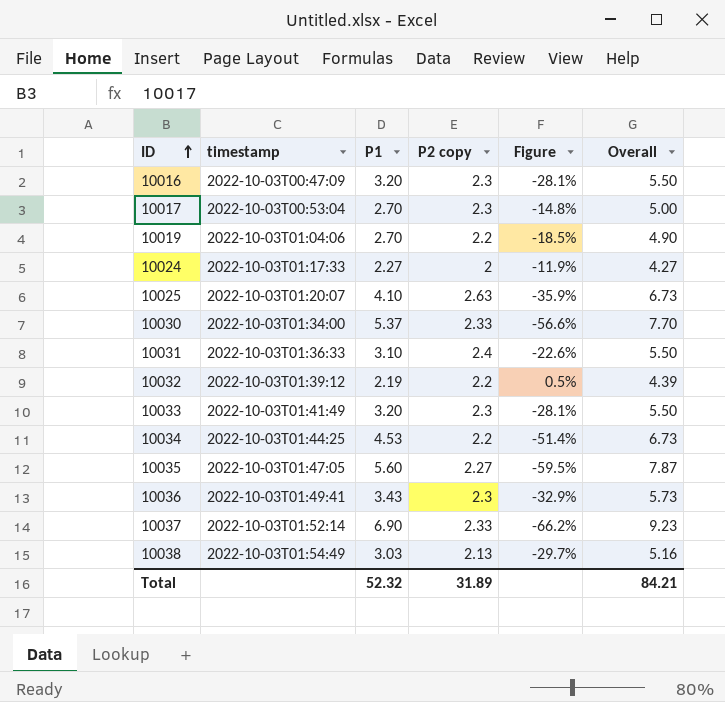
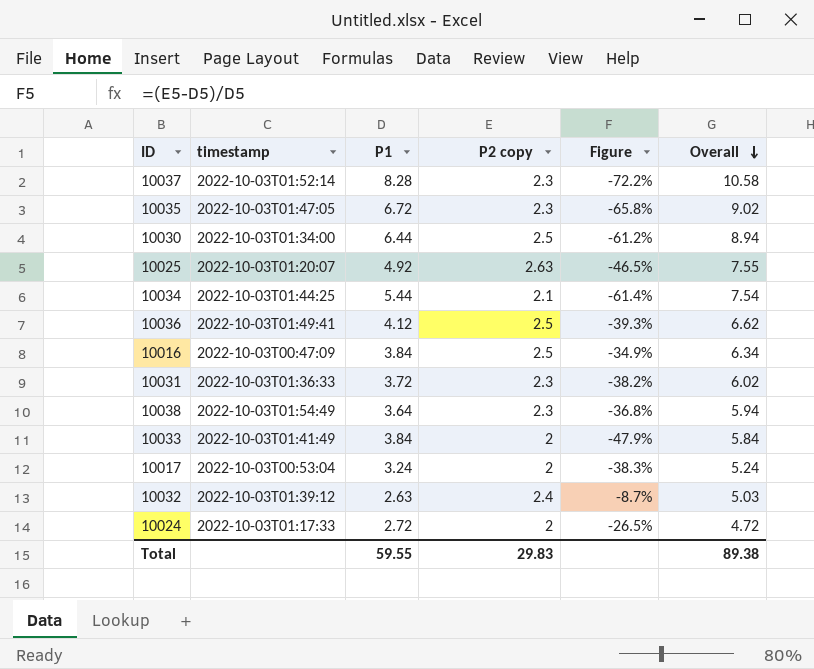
row order: ID ascending -> Overall descending
row 10019: 2022-10-03T01:04:06 | 2.70 | 2.2 | -18.5% | 4.90 -> none
10037 | P1: 6.90 -> 8.28
10037 | P2 copy: 2.33 -> 2.3
10037 | Figure: -66.2% -> -72.2%
10037 | Overall: 9.23 -> 10.58
10035 | P1: 5.60 -> 6.72
10035 | P2 copy: 2.27 -> 2.3
10035 | Figure: -59.5% -> -65.8%
10035 | Overall: 7.87 -> 9.02
10030 | P1: 5.37 -> 6.44
10030 | P2 copy: 2.33 -> 2.5
10030 | Figure: -56.6% -> -61.2%
10030 | Overall: 7.70 -> 8.94
10025 | P1: 4.10 -> 4.92
10025 | Figure: -35.9% -> -46.5%
10025 | Overall: 6.73 -> 7.55
10034 | P1: 4.53 -> 5.44
10034 | P2 copy: 2.2 -> 2.1
10034 | Figure: -51.4% -> -61.4%
10034 | Overall: 6.73 -> 7.54
10036 | P1: 3.43 -> 4.12
10036 | P2 copy: 2.3 -> 2.5
10036 | Figure: -32.9% -> -39.3%
10036 | Overall: 5.73 -> 6.62
10016 | P1: 3.20 -> 3.84
10016 | P2 copy: 2.3 -> 2.5
10016 | Figure: -28.1% -> -34.9%
10016 | Overall: 5.50 -> 6.34
10031 | P1: 3.10 -> 3.72
10031 | P2 copy: 2.4 -> 2.3
10031 | Figure: -22.6% -> -38.2%
10031 | Overall: 5.50 -> 6.02
10038 | P1: 3.03 -> 3.64
10038 | P2 copy: 2.13 -> 2.3
10038 | Figure: -29.7% -> -36.8%
10038 | Overall: 5.16 -> 5.94
10033 | P1: 3.20 -> 3.84
10033 | P2 copy: 2.3 -> 2
10033 | Figure: -28.1% -> -47.9%
10033 | Overall: 5.50 -> 5.84
10017 | P1: 2.70 -> 3.24
10017 | P2 copy: 2.3 -> 2
10017 | Figure: -14.8% -> -38.3%
10017 | Overall: 5.00 -> 5.24
10032 | P1: 2.19 -> 2.63
10032 | P2 copy: 2.2 -> 2.4
10032 | Figure: 0.5% -> -8.7%
10032 | Overall: 4.39 -> 5.03
10024 | P1: 2.27 -> 2.72
10024 | Figure: -11.9% -> -26.5%
10024 | Overall: 4.27 -> 4.72
Total | P1: 52.32 -> 59.55
Total | P2 copy: 31.89 -> 29.83
Total | Overall: 84.21 -> 89.38

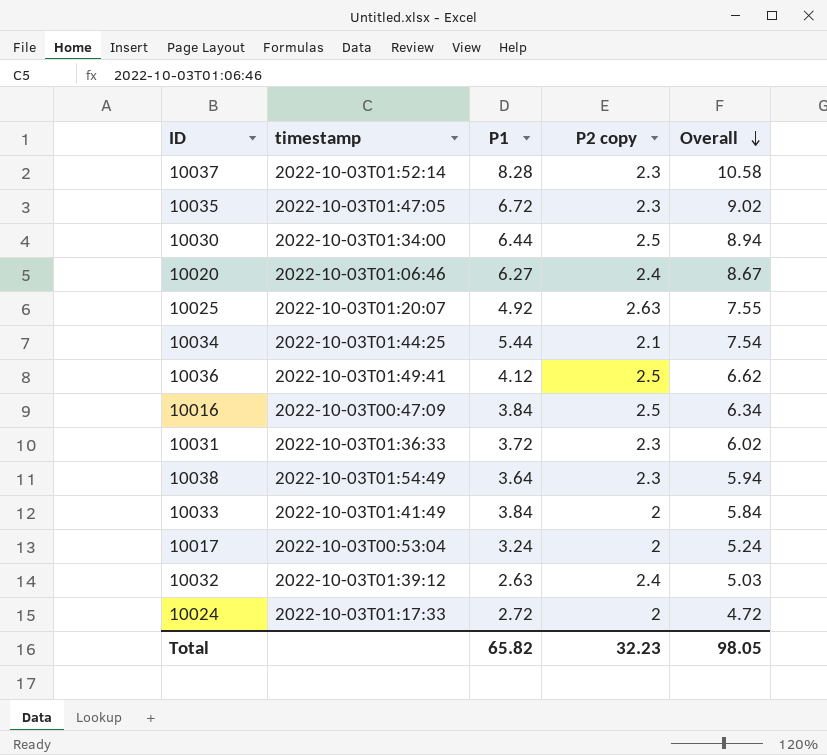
column Figure | formula: ([P2 copy] - [P1]) / [P1] -> none
row 10020: none -> 2022-10-03T01:06:46 | 6.27 | 2.4 | 8.67
Total | P1: 59.55 -> 65.82
Total | P2 copy: 29.83 -> 32.23
Total | Overall: 89.38 -> 98.05

